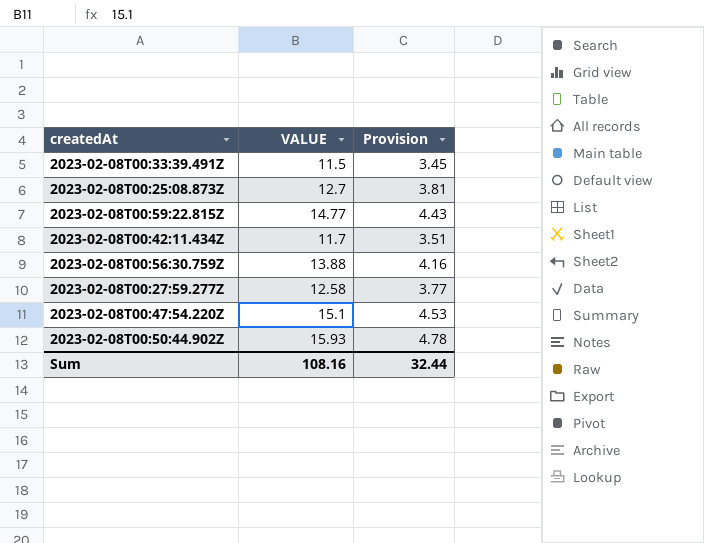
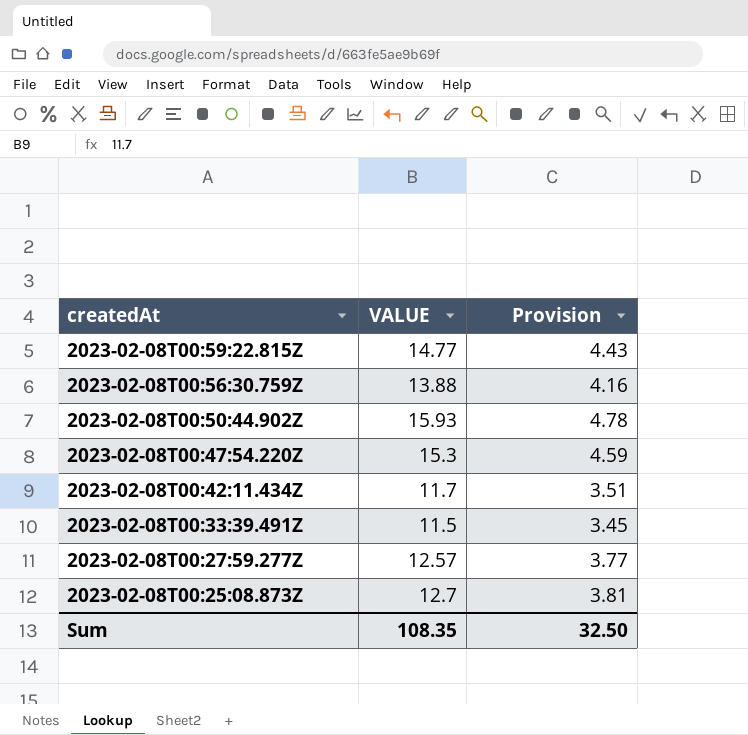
row order: none -> createdAt descending
2023-02-08T00:47:54.220Z | VALUE: 15.1 -> 15.3
2023-02-08T00:47:54.220Z | Provision: 4.53 -> 4.59
2023-02-08T00:27:59.277Z | VALUE: 12.58 -> 12.57
Sum | VALUE: 108.16 -> 108.35
Sum | Provision: 32.44 -> 32.50

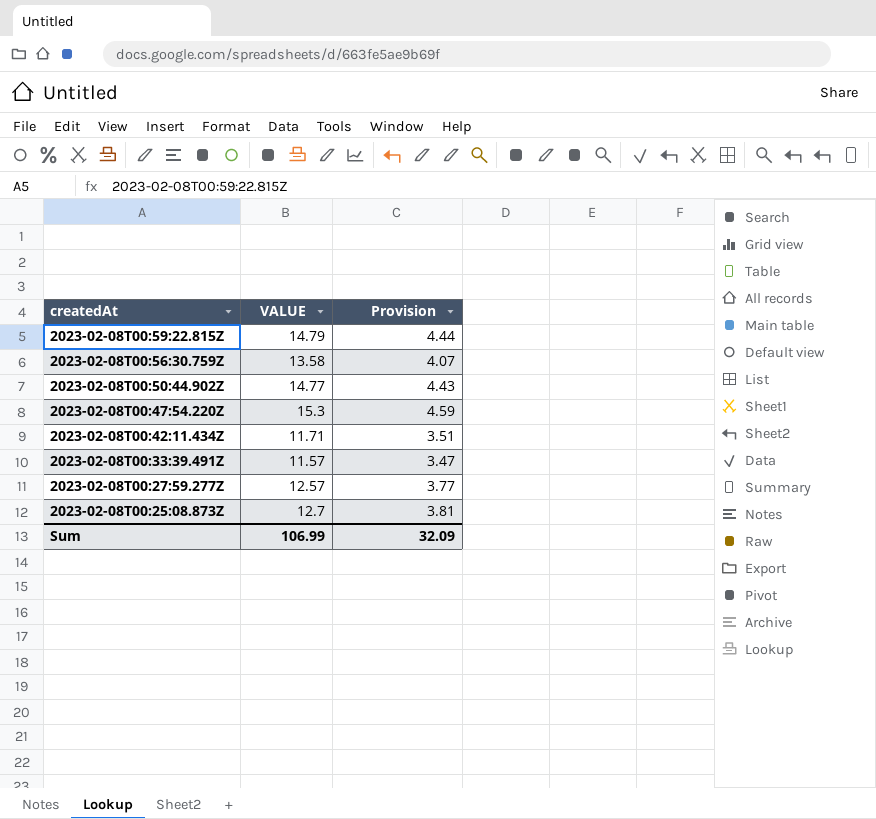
2023-02-08T00:59:22.815Z | VALUE: 14.77 -> 14.79
2023-02-08T00:59:22.815Z | Provision: 4.43 -> 4.44
2023-02-08T00:56:30.759Z | VALUE: 13.88 -> 13.58
2023-02-08T00:56:30.759Z | Provision: 4.16 -> 4.07
2023-02-08T00:50:44.902Z | VALUE: 15.93 -> 14.77
2023-02-08T00:50:44.902Z | Provision: 4.78 -> 4.43
2023-02-08T00:42:11.434Z | VALUE: 11.7 -> 11.71
2023-02-08T00:33:39.491Z | VALUE: 11.5 -> 11.57
2023-02-08T00:33:39.491Z | Provision: 3.45 -> 3.47
Sum | VALUE: 108.35 -> 106.99
Sum | Provision: 32.50 -> 32.09

